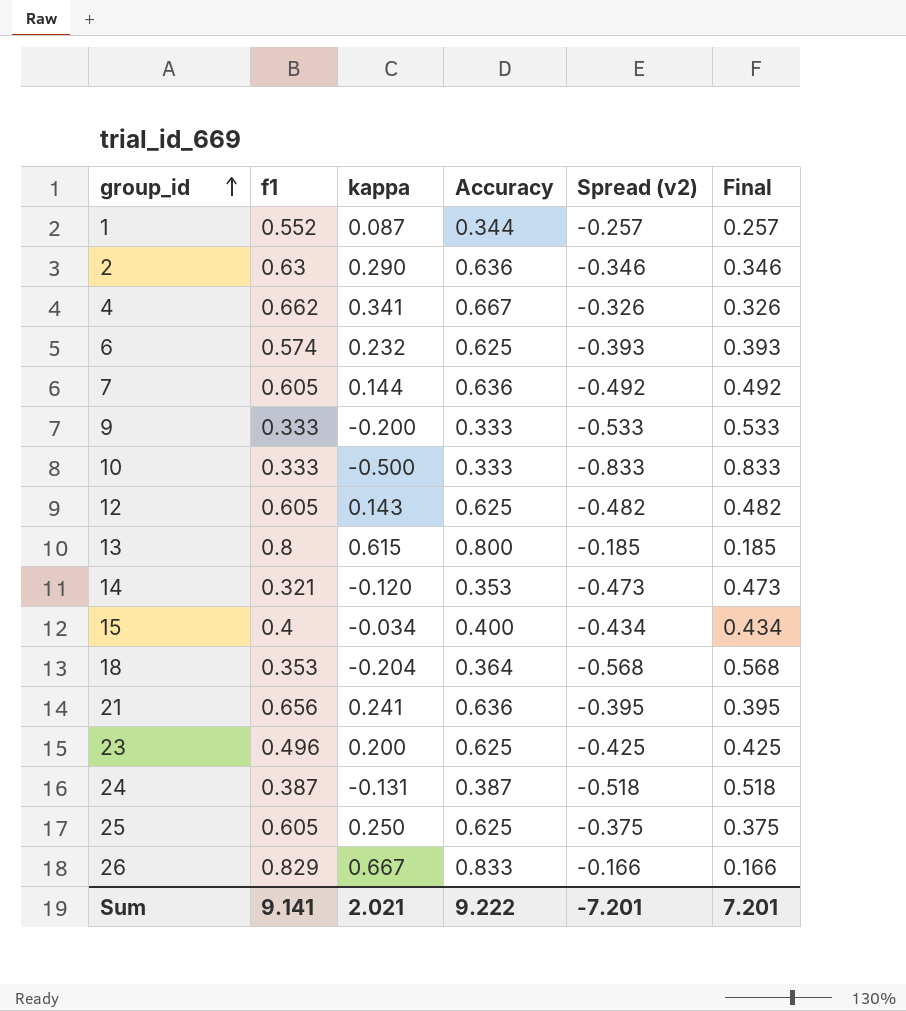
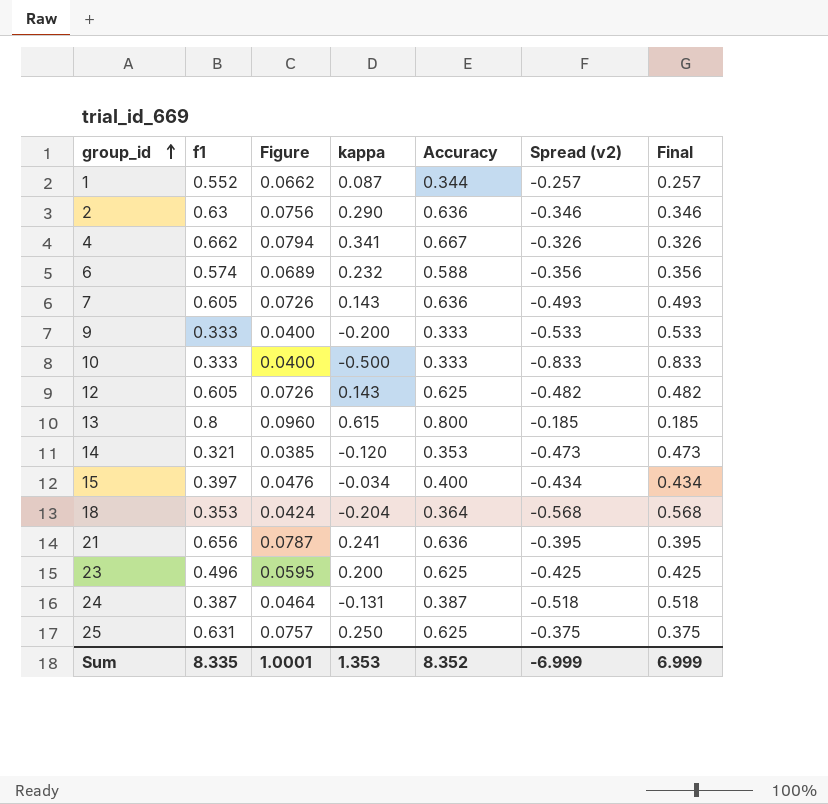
column Figure | formula: none -> [f1] * 0.12
row 26: 0.829 | 0.667 | 0.833 | -0.166 | 0.166 -> none
6 | Accuracy: 0.625 -> 0.588
6 | Spread (v2): -0.393 -> -0.356
6 | Final: 0.393 -> 0.356
7 | kappa: 0.144 -> 0.143
7 | Spread (v2): -0.492 -> -0.493
7 | Final: 0.492 -> 0.493
15 | f1: 0.4 -> 0.397
25 | f1: 0.605 -> 0.631
Sum | f1: 9.141 -> 8.335
Sum | kappa: 2.021 -> 1.353
Sum | Accuracy: 9.222 -> 8.352
Sum | Spread (v2): -7.201 -> -6.999
Sum | Final: 7.201 -> 6.999

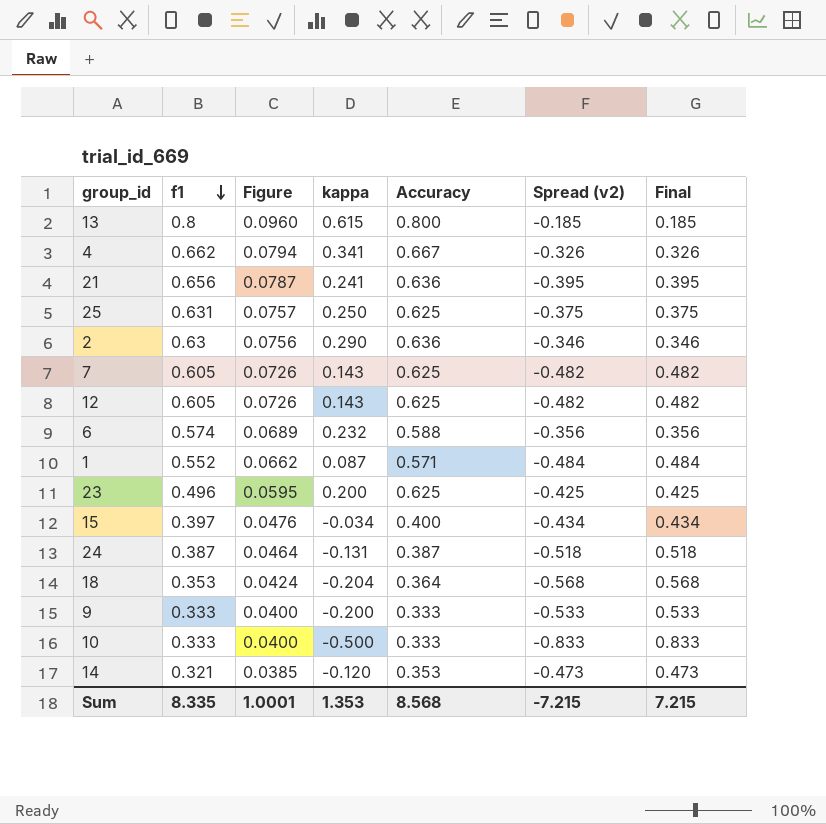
row order: group_id ascending -> f1 descending
7 | Accuracy: 0.636 -> 0.625
7 | Spread (v2): -0.493 -> -0.482
7 | Final: 0.493 -> 0.482
1 | Accuracy: 0.344 -> 0.571
1 | Spread (v2): -0.257 -> -0.484
1 | Final: 0.257 -> 0.484
Sum | Accuracy: 8.352 -> 8.568
Sum | Spread (v2): -6.999 -> -7.215
Sum | Final: 6.999 -> 7.215

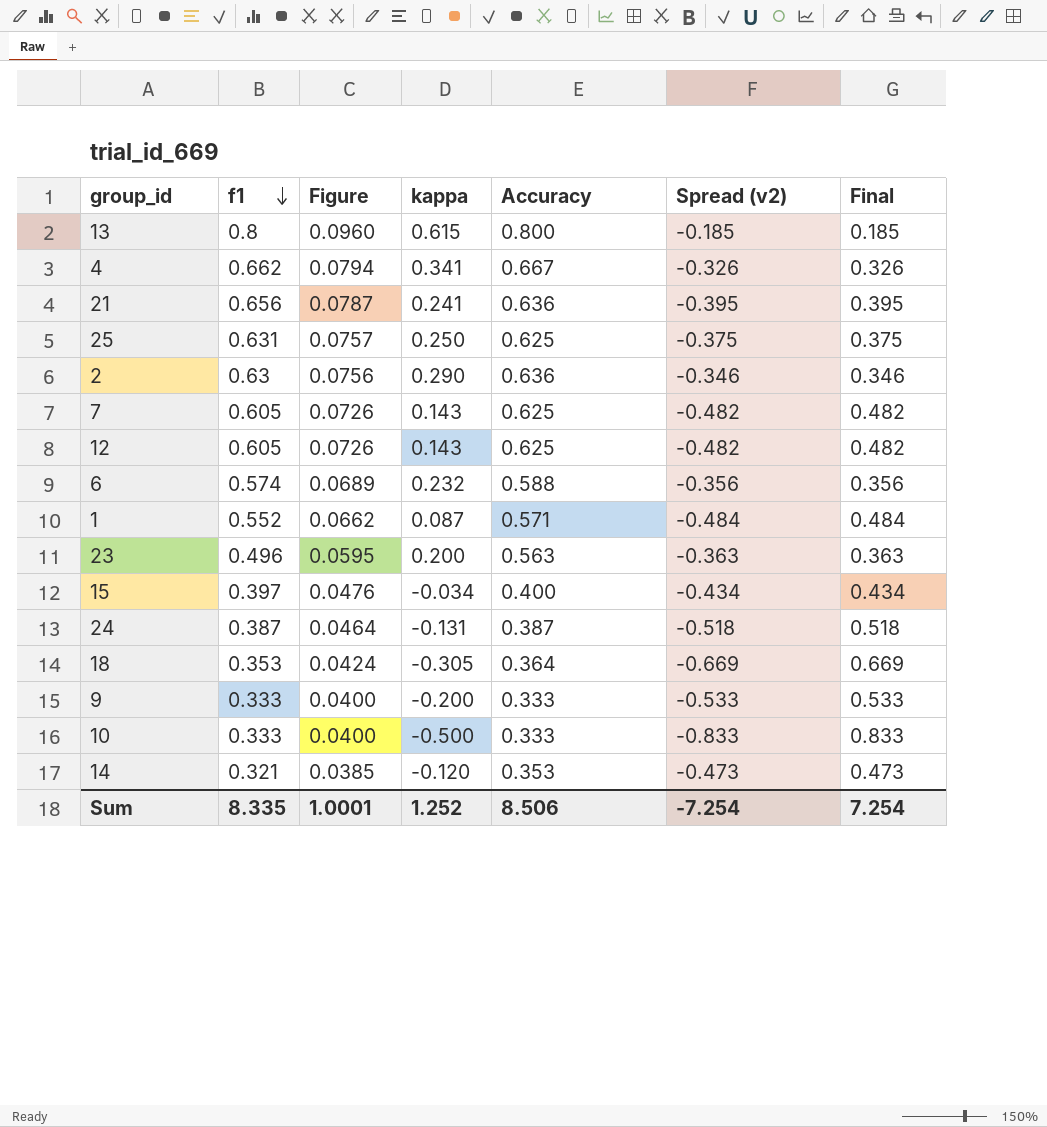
23 | Accuracy: 0.625 -> 0.563
23 | Spread (v2): -0.425 -> -0.363
23 | Final: 0.425 -> 0.363
18 | kappa: -0.204 -> -0.305
18 | Spread (v2): -0.568 -> -0.669
18 | Final: 0.568 -> 0.669
Sum | kappa: 1.353 -> 1.252
Sum | Accuracy: 8.568 -> 8.506
Sum | Spread (v2): -7.215 -> -7.254
Sum | Final: 7.215 -> 7.254

